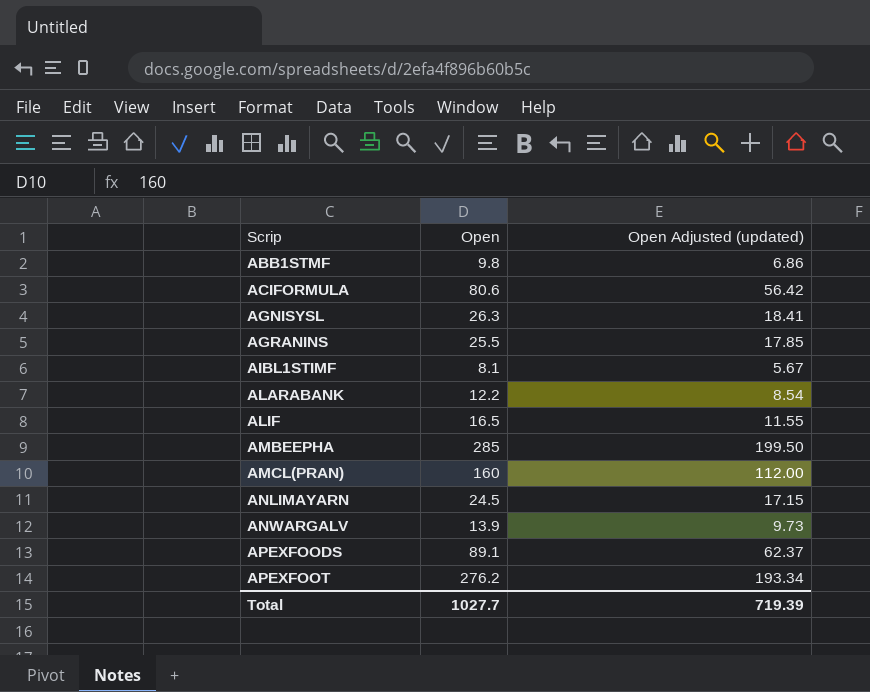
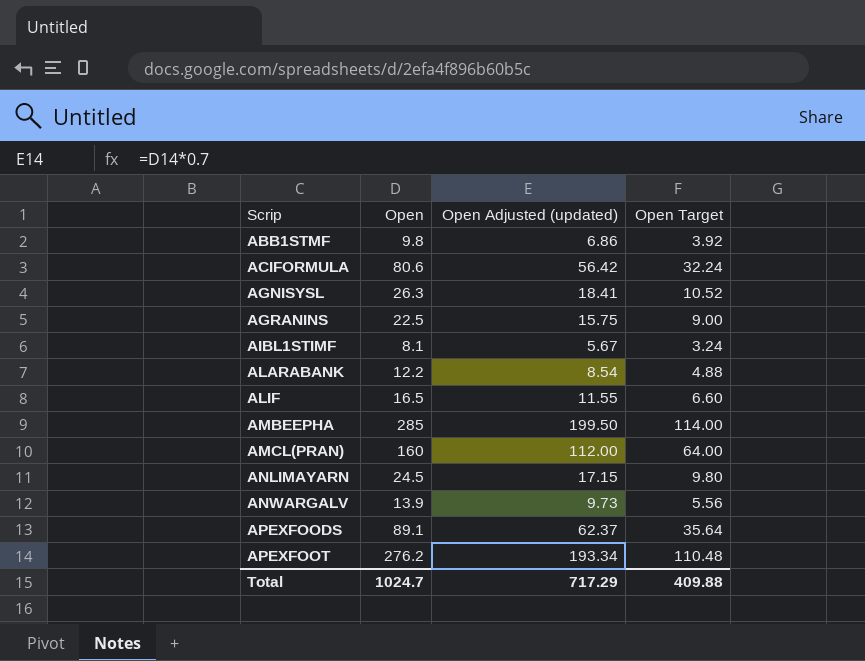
column Open Target | formula: none -> [Open] * 0.4
AGRANINS | Open: 25.5 -> 22.5
AGRANINS | Open Adjusted (updated): 17.85 -> 15.75
Total | Open: 1027.7 -> 1024.7
Total | Open Adjusted (updated): 719.39 -> 717.29

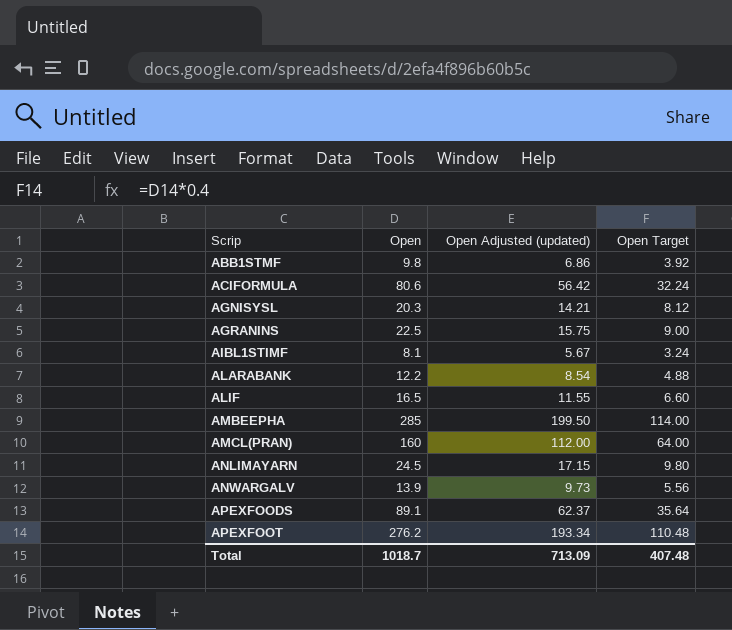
AGNISYSL | Open: 26.3 -> 20.3
AGNISYSL | Open Adjusted (updated): 18.41 -> 14.21
AGNISYSL | Open Target: 10.52 -> 8.12
Total | Open: 1024.7 -> 1018.7
Total | Open Adjusted (updated): 717.29 -> 713.09
Total | Open Target: 409.88 -> 407.48

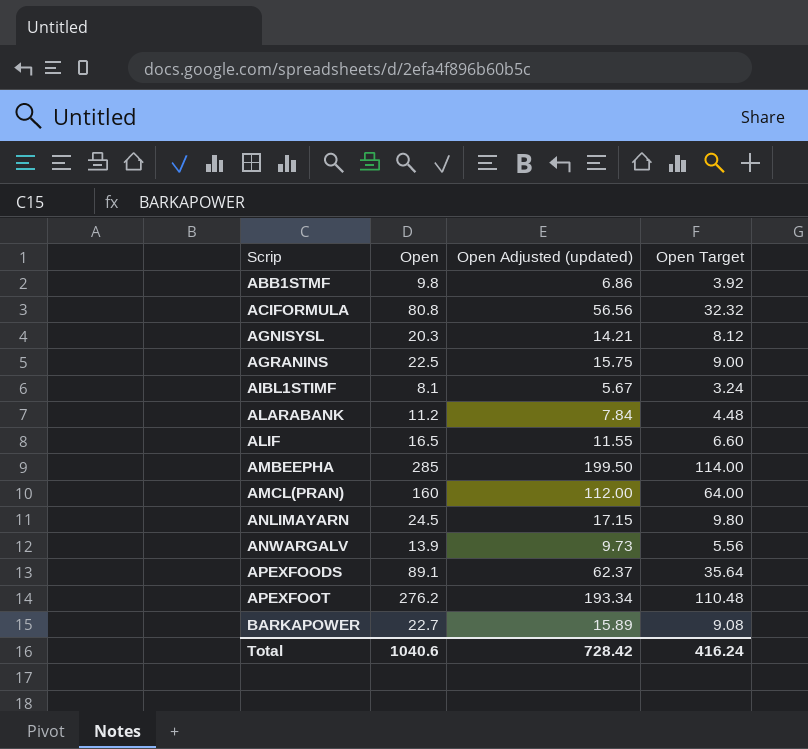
ACIFORMULA | Open: 80.6 -> 80.8
ACIFORMULA | Open Adjusted (updated): 56.42 -> 56.56
ACIFORMULA | Open Target: 32.24 -> 32.32
ALARABANK | Open: 12.2 -> 11.2
ALARABANK | Open Adjusted (updated): 8.54 -> 7.84
ALARABANK | Open Target: 4.88 -> 4.48
row BARKAPOWER: none -> 22.7 | 15.89 | 9.08
Total | Open: 1018.7 -> 1040.6
Total | Open Adjusted (updated): 713.09 -> 728.42
Total | Open Target: 407.48 -> 416.24

